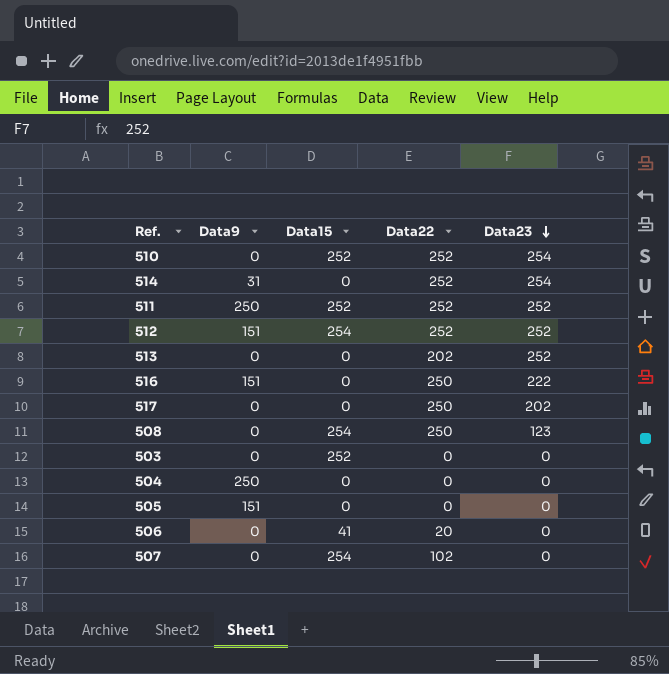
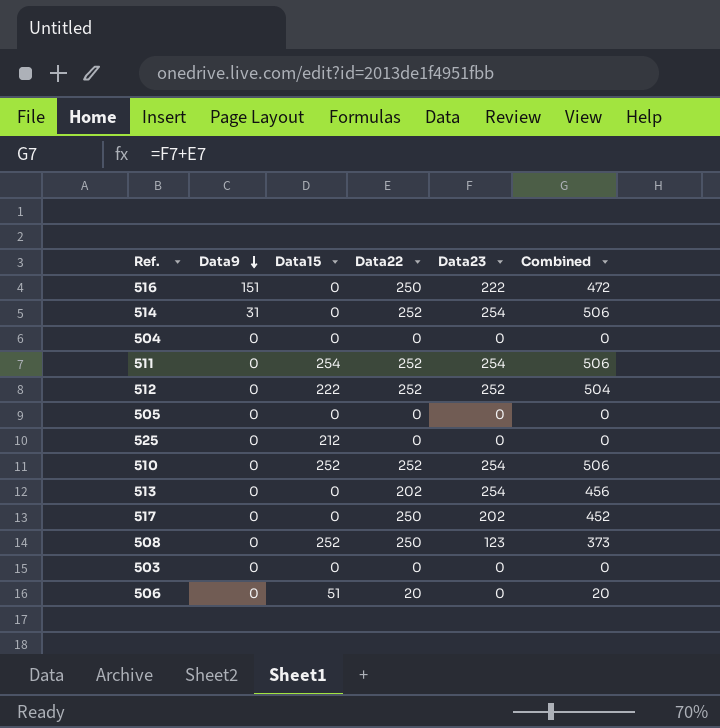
row order: Data23 descending -> Data9 descending
column Combined | formula: none -> [Data22] + [Data23]
row 507: 0 | 254 | 102 | 0 -> none
504 | Data9: 250 -> 0
511 | Data9: 250 -> 0
511 | Data15: 252 -> 254
511 | Data23: 252 -> 254
512 | Data9: 151 -> 0
512 | Data15: 254 -> 222
505 | Data9: 151 -> 0
row 525: none -> 0 | 212 | 0 | 0 | 0
513 | Data23: 252 -> 254
508 | Data15: 254 -> 252
503 | Data15: 252 -> 0
506 | Data15: 41 -> 51

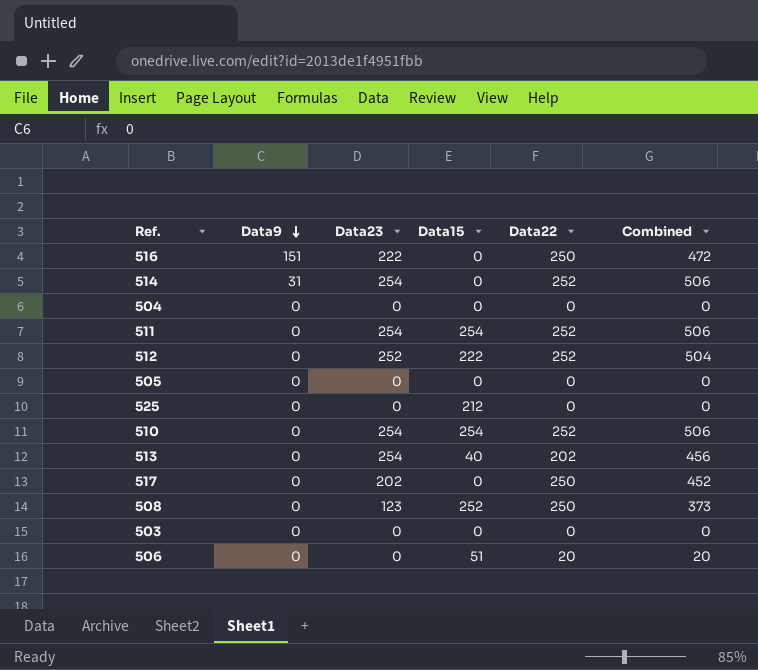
column Data23 | position: 5 -> 3
510 | Data15: 252 -> 254
513 | Data15: 0 -> 40

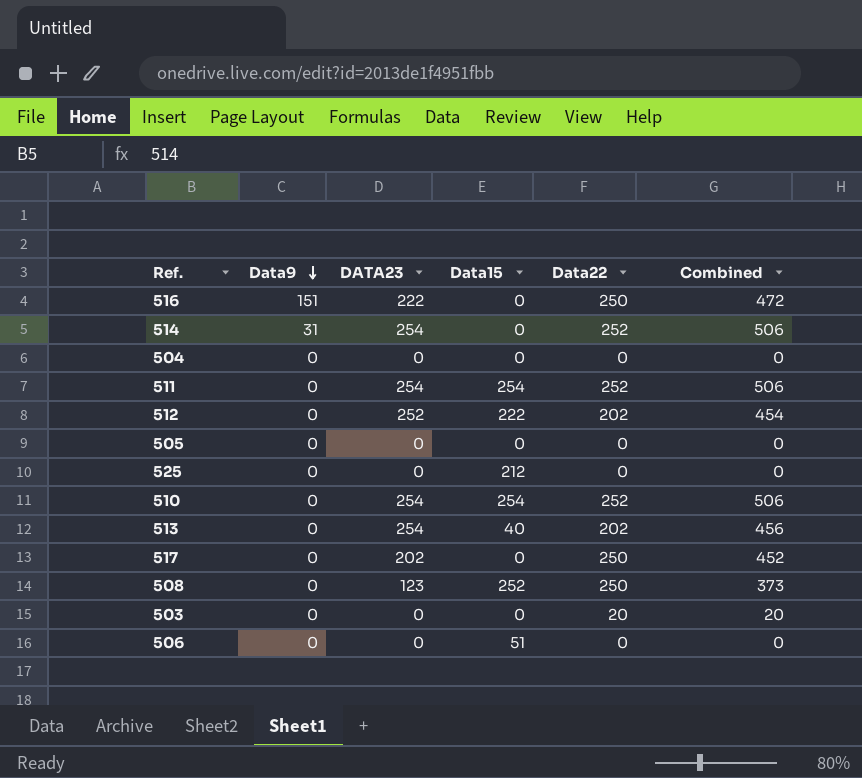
column name: Data23 -> DATA23
512 | Data22: 252 -> 202
512 | Combined: 504 -> 454
503 | Data22: 0 -> 20
503 | Combined: 0 -> 20
506 | Data22: 20 -> 0
506 | Combined: 20 -> 0

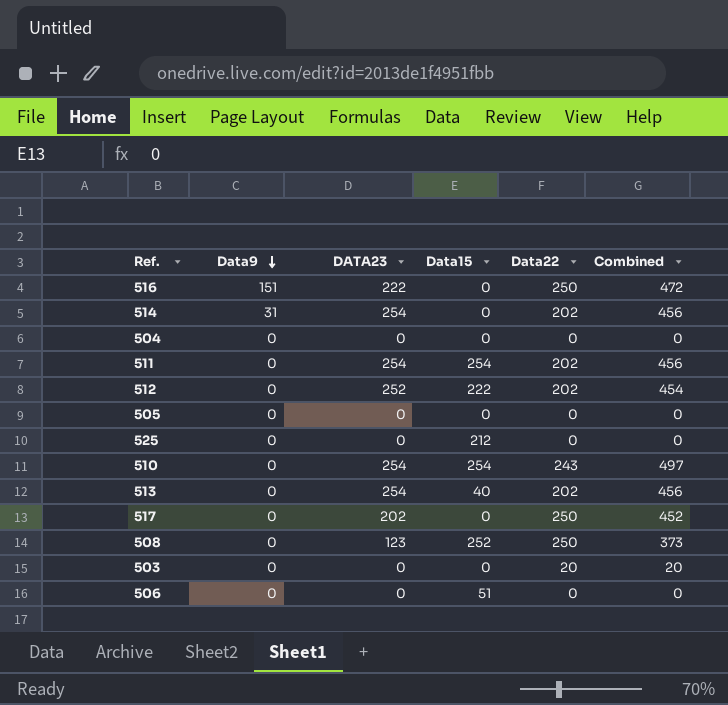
514 | Data22: 252 -> 202
514 | Combined: 506 -> 456
511 | Data22: 252 -> 202
511 | Combined: 506 -> 456
510 | Data22: 252 -> 243
510 | Combined: 506 -> 497

